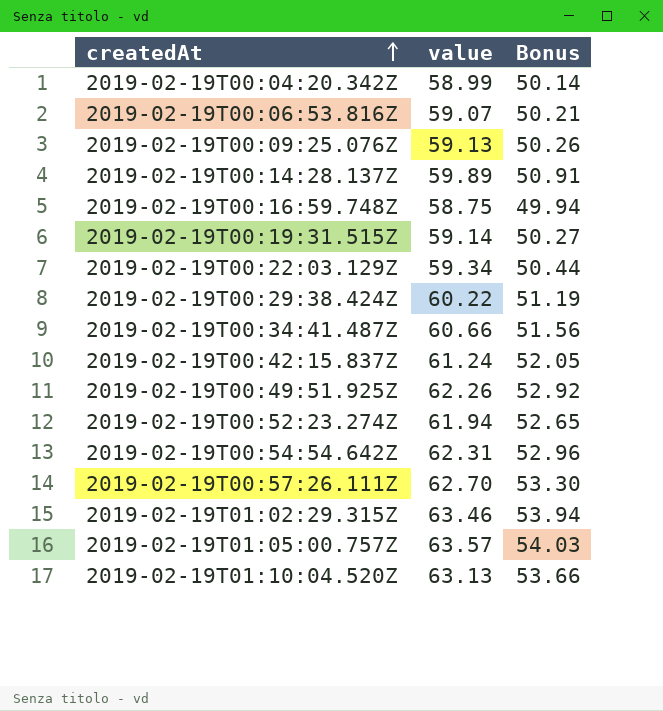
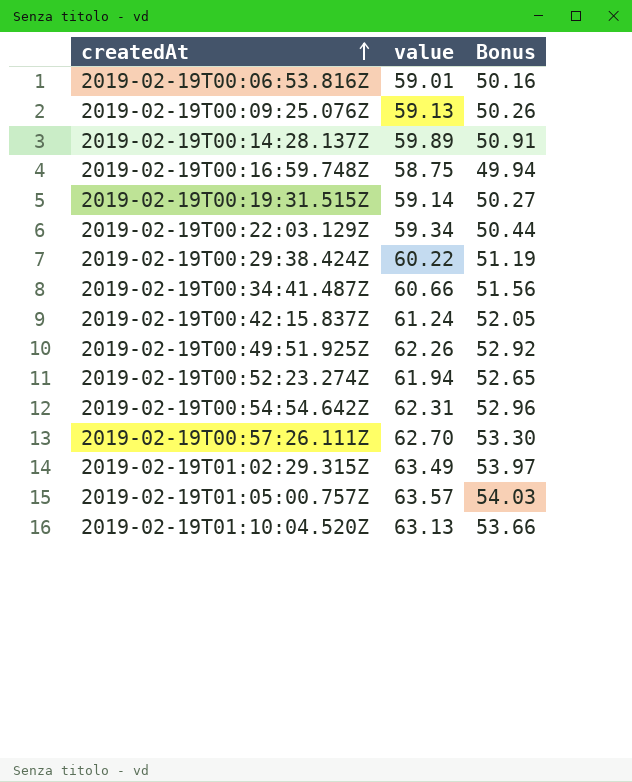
row 2019-02-19T00:04:20.342Z: 58.99 | 50.14 -> none
2019-02-19T00:06:53.816Z | value: 59.07 -> 59.01
2019-02-19T00:06:53.816Z | Bonus: 50.21 -> 50.16
2019-02-19T01:02:29.315Z | value: 63.46 -> 63.49
2019-02-19T01:02:29.315Z | Bonus: 53.94 -> 53.97

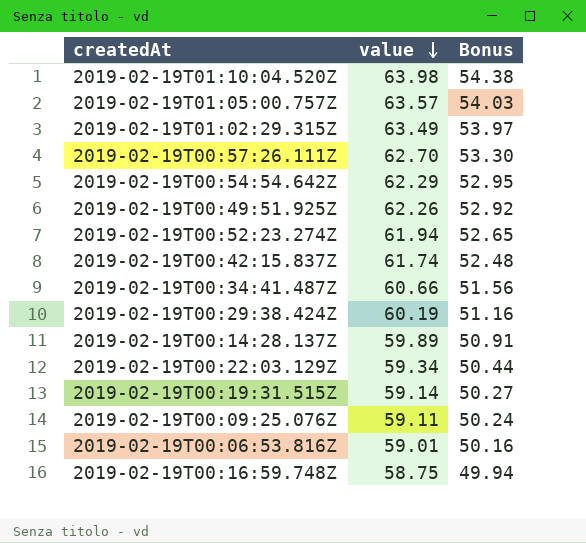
row order: createdAt ascending -> value descending
2019-02-19T01:10:04.520Z | value: 63.13 -> 63.98
2019-02-19T01:10:04.520Z | Bonus: 53.66 -> 54.38
2019-02-19T00:54:54.642Z | value: 62.31 -> 62.29
2019-02-19T00:54:54.642Z | Bonus: 52.96 -> 52.95
2019-02-19T00:42:15.837Z | value: 61.24 -> 61.74
2019-02-19T00:42:15.837Z | Bonus: 52.05 -> 52.48
2019-02-19T00:29:38.424Z | value: 60.22 -> 60.19
2019-02-19T00:29:38.424Z | Bonus: 51.19 -> 51.16
2019-02-19T00:09:25.076Z | value: 59.13 -> 59.11
2019-02-19T00:09:25.076Z | Bonus: 50.26 -> 50.24

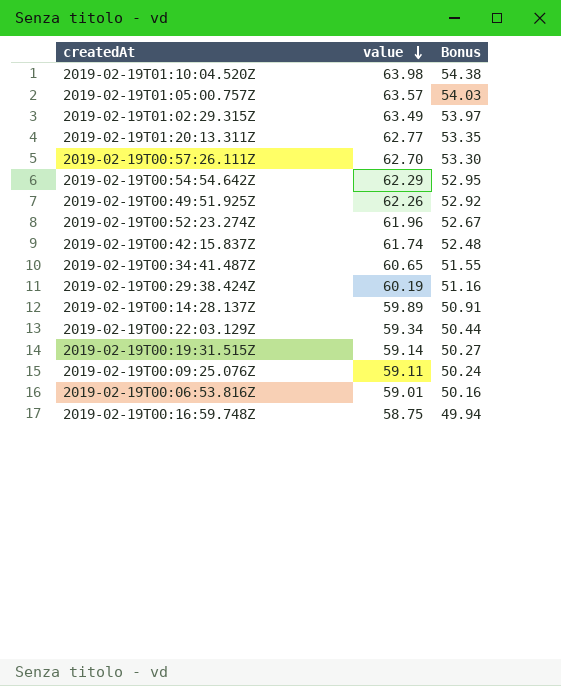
row 2019-02-19T01:20:13.311Z: none -> 62.77 | 53.35
2019-02-19T00:52:23.274Z | value: 61.94 -> 61.96
2019-02-19T00:52:23.274Z | Bonus: 52.65 -> 52.67
2019-02-19T00:34:41.487Z | value: 60.66 -> 60.65
2019-02-19T00:34:41.487Z | Bonus: 51.56 -> 51.55

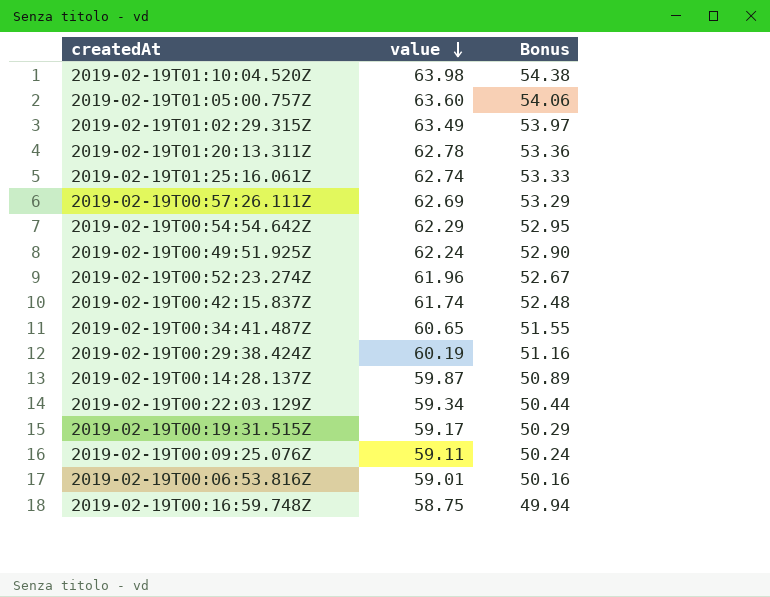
2019-02-19T01:05:00.757Z | value: 63.57 -> 63.60
2019-02-19T01:05:00.757Z | Bonus: 54.03 -> 54.06
2019-02-19T01:20:13.311Z | value: 62.77 -> 62.78
2019-02-19T01:20:13.311Z | Bonus: 53.35 -> 53.36
row 2019-02-19T01:25:16.061Z: none -> 62.74 | 53.33
2019-02-19T00:57:26.111Z | value: 62.70 -> 62.69
2019-02-19T00:57:26.111Z | Bonus: 53.30 -> 53.29
2019-02-19T00:49:51.925Z | value: 62.26 -> 62.24
2019-02-19T00:49:51.925Z | Bonus: 52.92 -> 52.90
2019-02-19T00:14:28.137Z | value: 59.89 -> 59.87
2019-02-19T00:14:28.137Z | Bonus: 50.91 -> 50.89
2019-02-19T00:19:31.515Z | value: 59.14 -> 59.17
2019-02-19T00:19:31.515Z | Bonus: 50.27 -> 50.29

